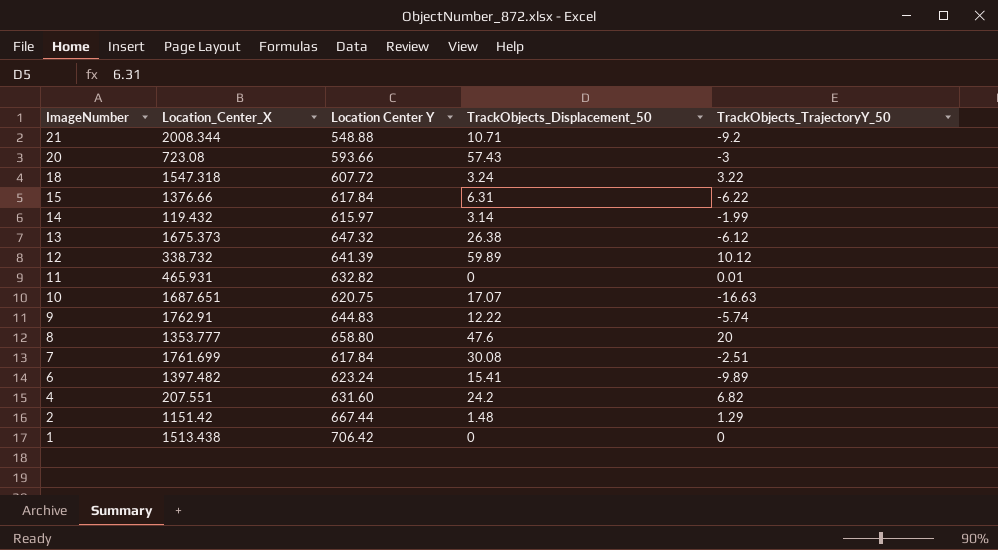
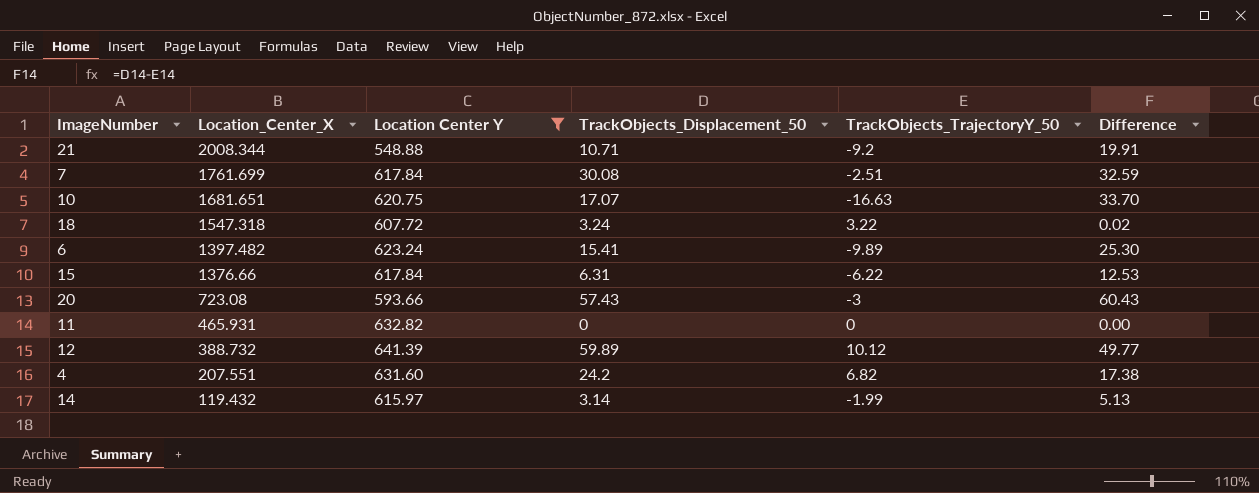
filter: none -> Location Center Y <= 641.39
row order: ImageNumber descending -> Location_Center_X descending
column Difference | formula: none -> [TrackObjects_Displacement_50] - [TrackObjects_TrajectoryY_50]
10 | Location_Center_X: 1687.651 -> 1681.651
11 | TrackObjects_TrajectoryY_50: 0.01 -> 0
12 | Location_Center_X: 338.732 -> 388.732

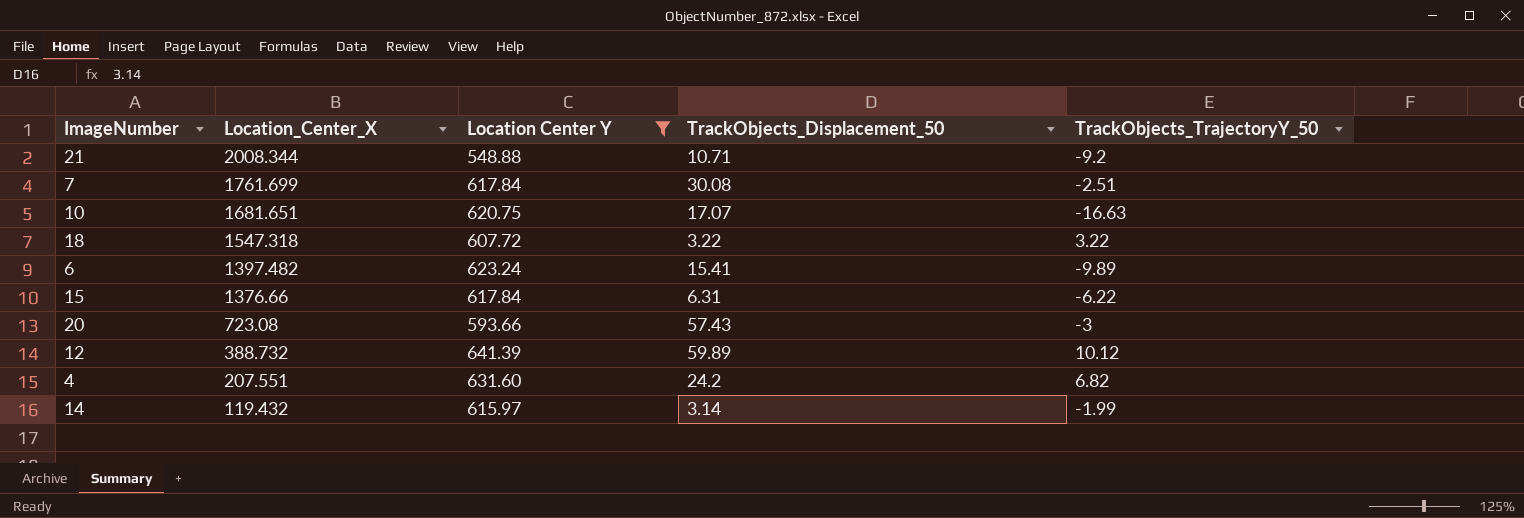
column Difference | formula: [TrackObjects_Displacement_50] - [TrackObjects_TrajectoryY_50] -> none
row 11: 465.931 | 632.82 | 0 | 0 | 0.00 -> none
18 | TrackObjects_Displacement_50: 3.24 -> 3.22

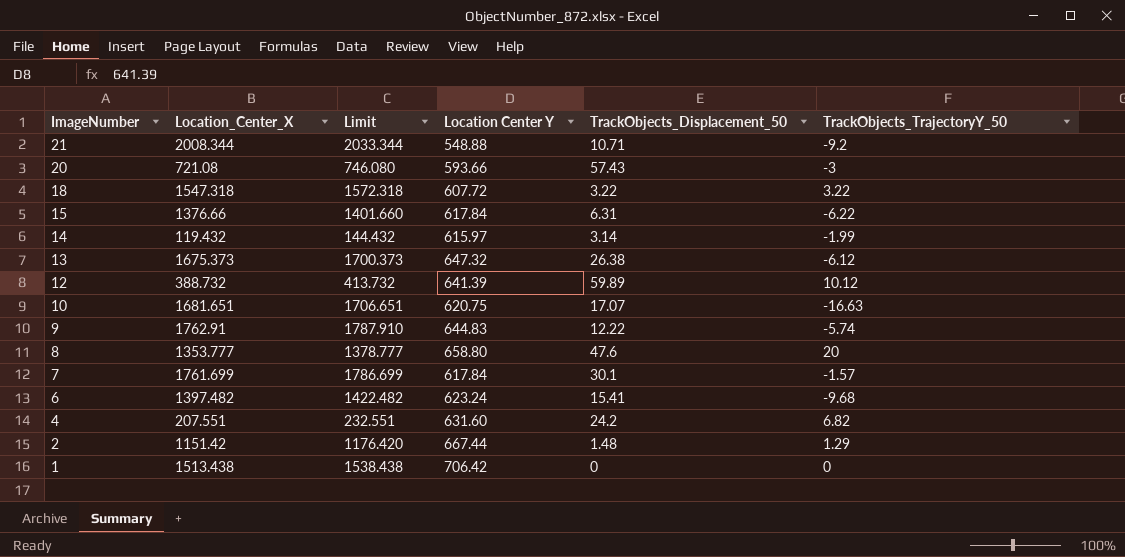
filter: Location Center Y <= 641.39 -> none
row order: Location_Center_X descending -> ImageNumber descending
column Limit | formula: none -> [Location_Center_X] + 25
20 | Location_Center_X: 723.08 -> 721.08
7 | TrackObjects_Displacement_50: 30.08 -> 30.1
7 | TrackObjects_TrajectoryY_50: -2.51 -> -1.57
6 | TrackObjects_TrajectoryY_50: -9.89 -> -9.68

